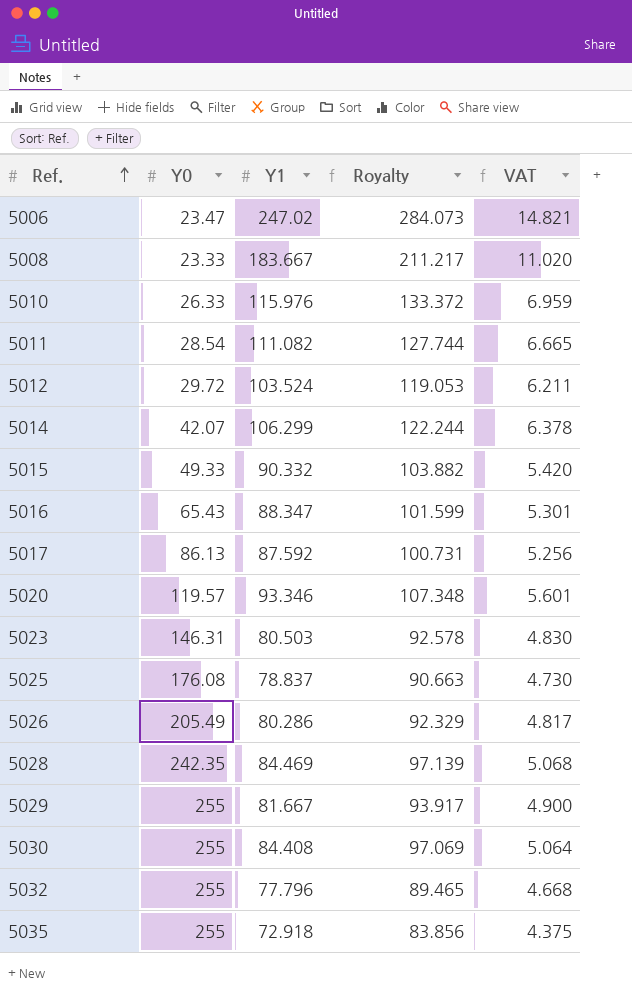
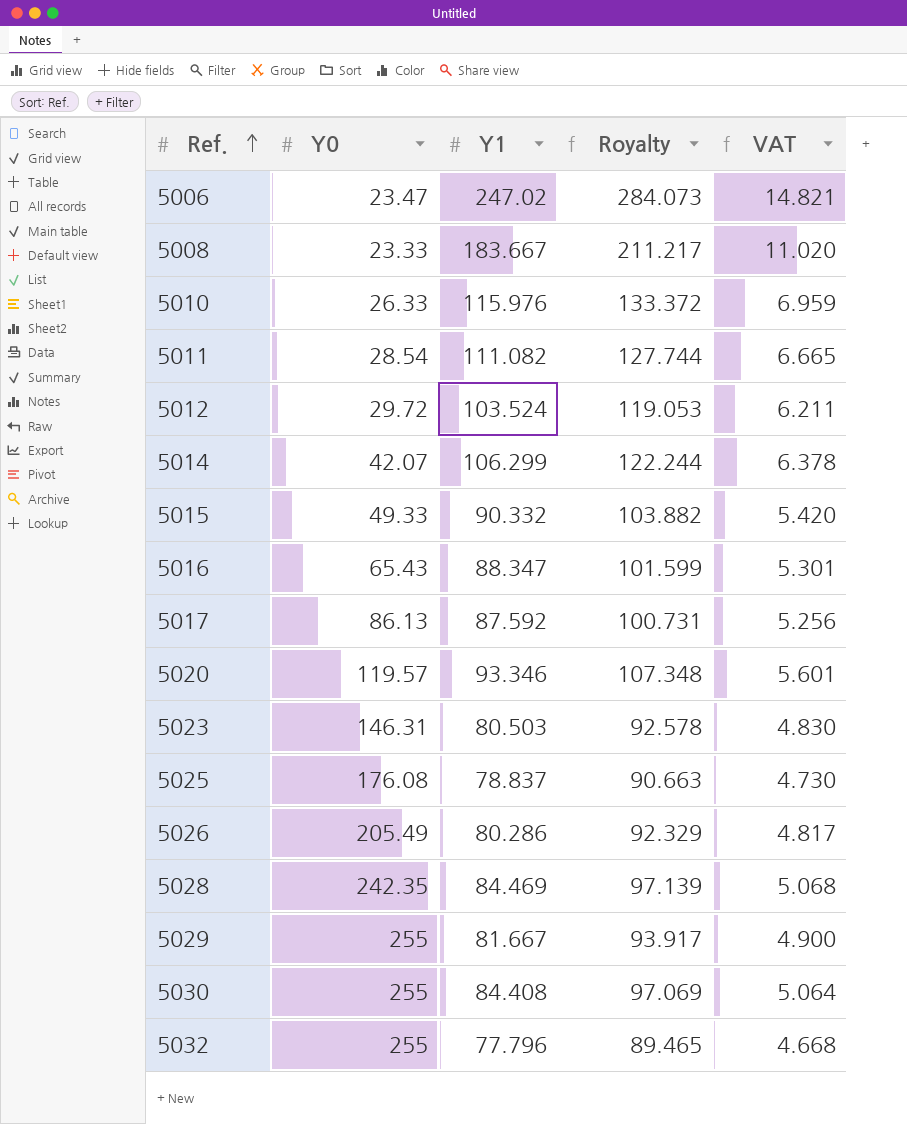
row 5035: 255 | 72.918 | 83.856 | 4.375 -> none

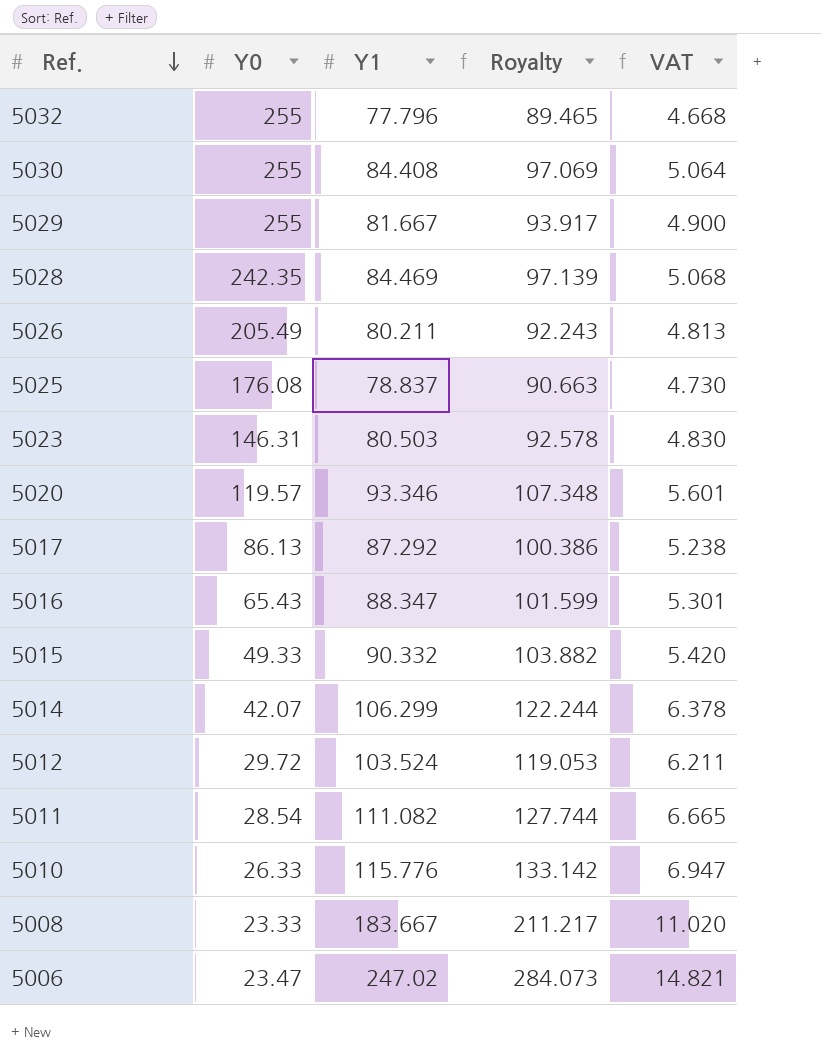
row order: Ref. ascending -> Ref. descending
5026 | Y1: 80.286 -> 80.211
5026 | Royalty: 92.329 -> 92.243
5026 | VAT: 4.817 -> 4.813
5017 | Y1: 87.592 -> 87.292
5017 | Royalty: 100.731 -> 100.386
5017 | VAT: 5.256 -> 5.238
5010 | Y1: 115.976 -> 115.776
5010 | Royalty: 133.372 -> 133.142
5010 | VAT: 6.959 -> 6.947

